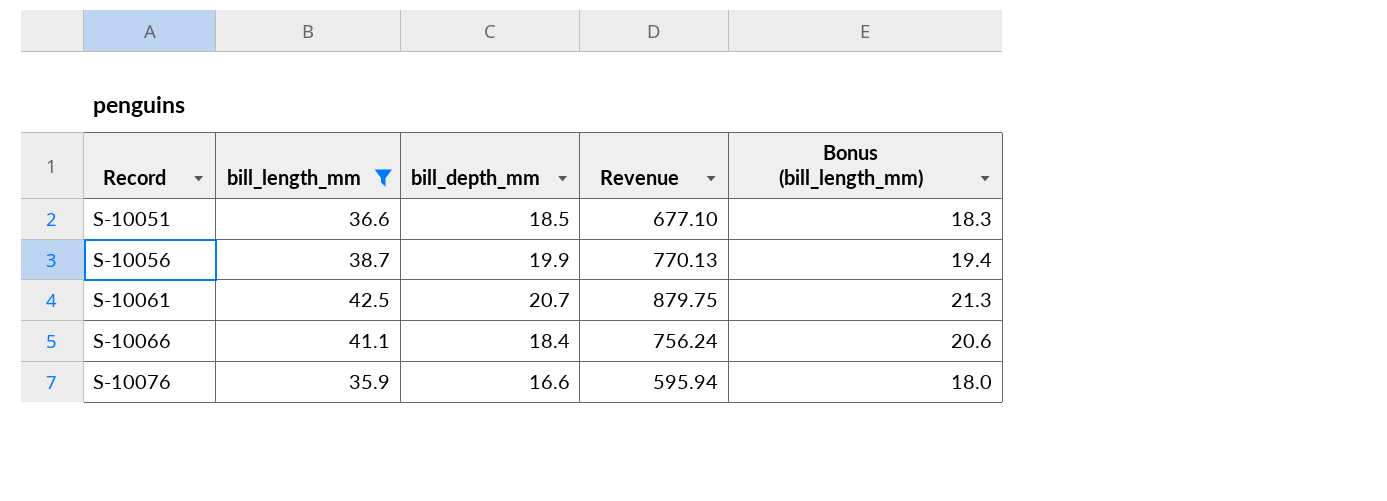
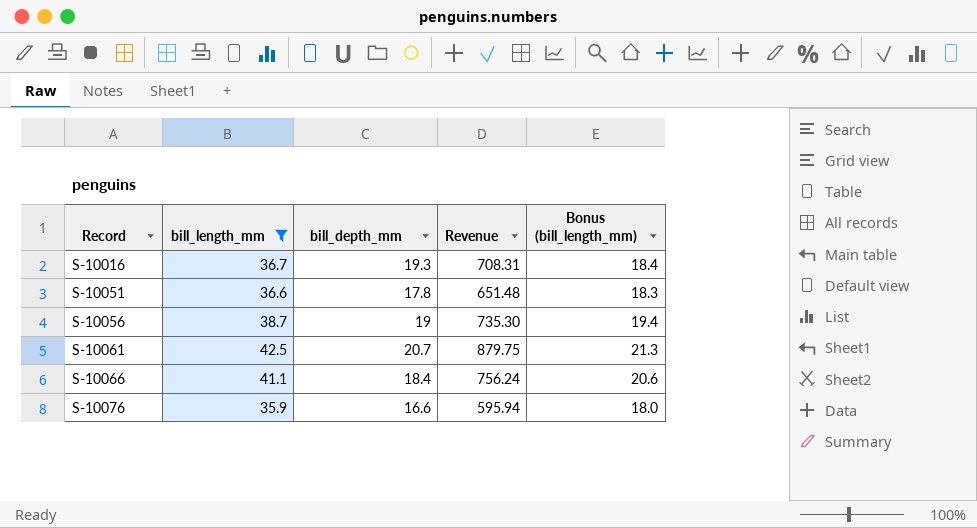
row S-10016: none -> 36.7 | 19.3 | 708.31 | 18.4
S-10051 | bill_depth_mm: 18.5 -> 17.8
S-10051 | Revenue: 677.10 -> 651.48
S-10056 | bill_depth_mm: 19.9 -> 19
S-10056 | Revenue: 770.13 -> 735.30

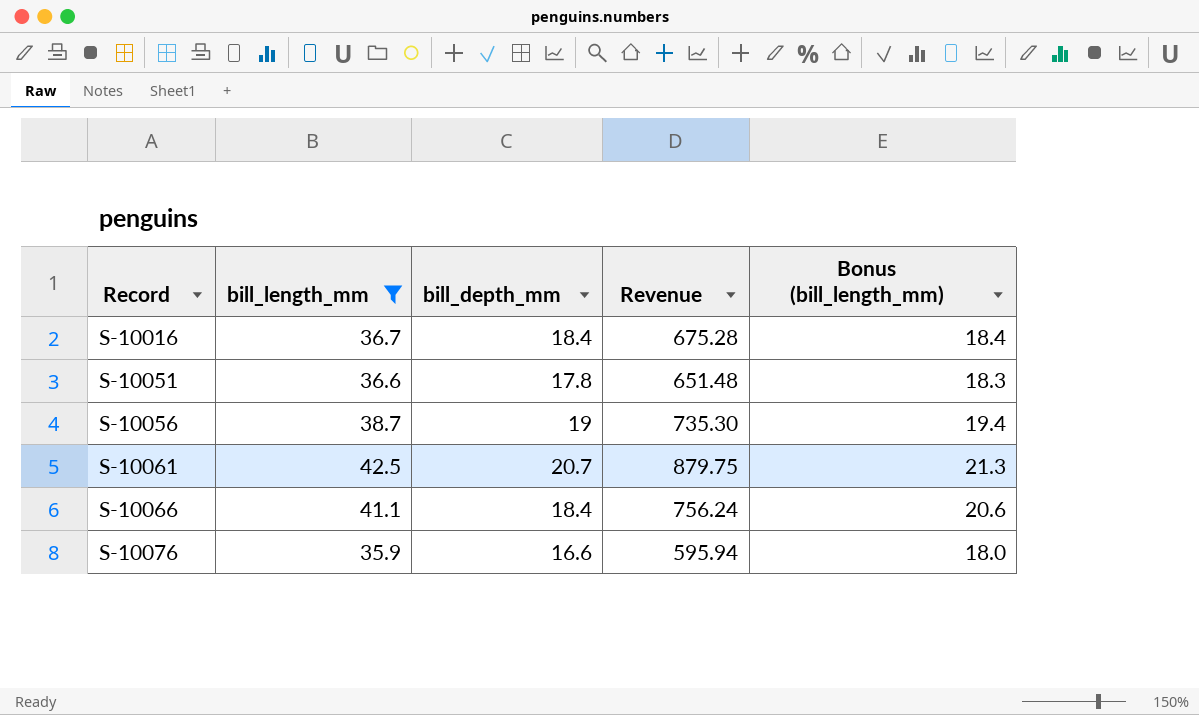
S-10016 | bill_depth_mm: 19.3 -> 18.4
S-10016 | Revenue: 708.31 -> 675.28

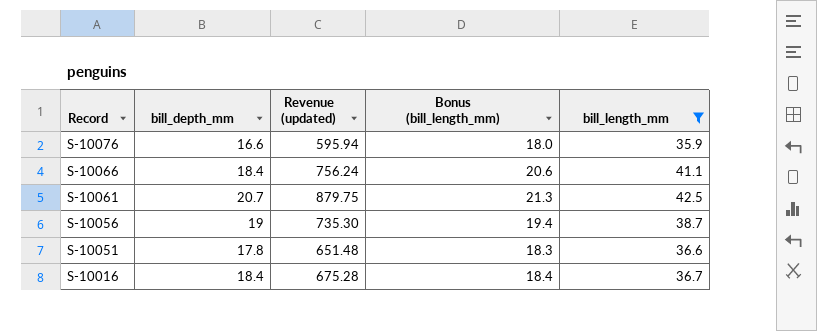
row order: Record ascending -> Record descending
column name: Revenue -> Revenue (updated)
column bill_length_mm | position: 2 -> 5

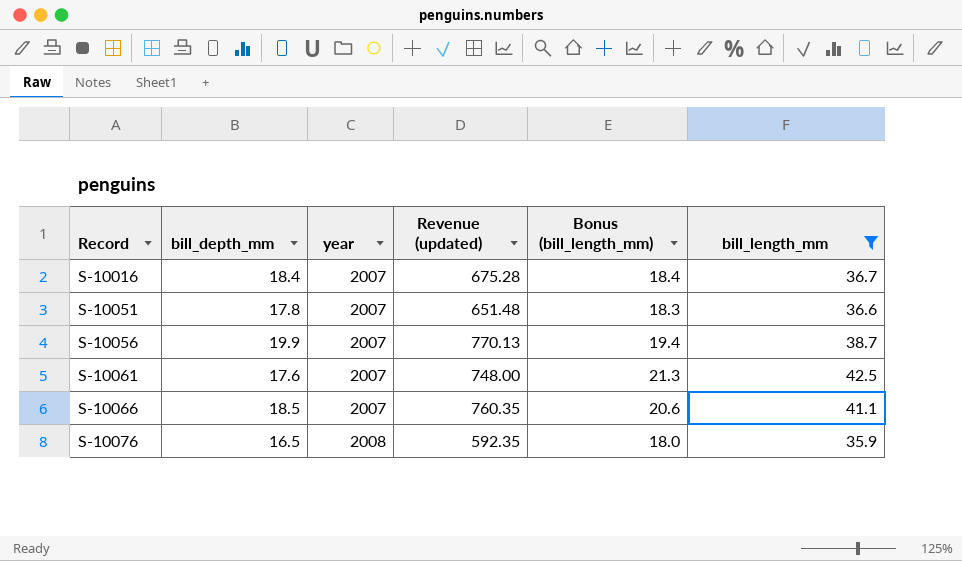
row order: Record descending -> Record ascending
column year | position: none -> 3
S-10056 | bill_depth_mm: 19 -> 19.9
S-10056 | Revenue (updated): 735.30 -> 770.13
S-10061 | bill_depth_mm: 20.7 -> 17.6
S-10061 | Revenue (updated): 879.75 -> 748.00
S-10066 | bill_depth_mm: 18.4 -> 18.5
S-10066 | Revenue (updated): 756.24 -> 760.35
S-10076 | bill_depth_mm: 16.6 -> 16.5
S-10076 | Revenue (updated): 595.94 -> 592.35

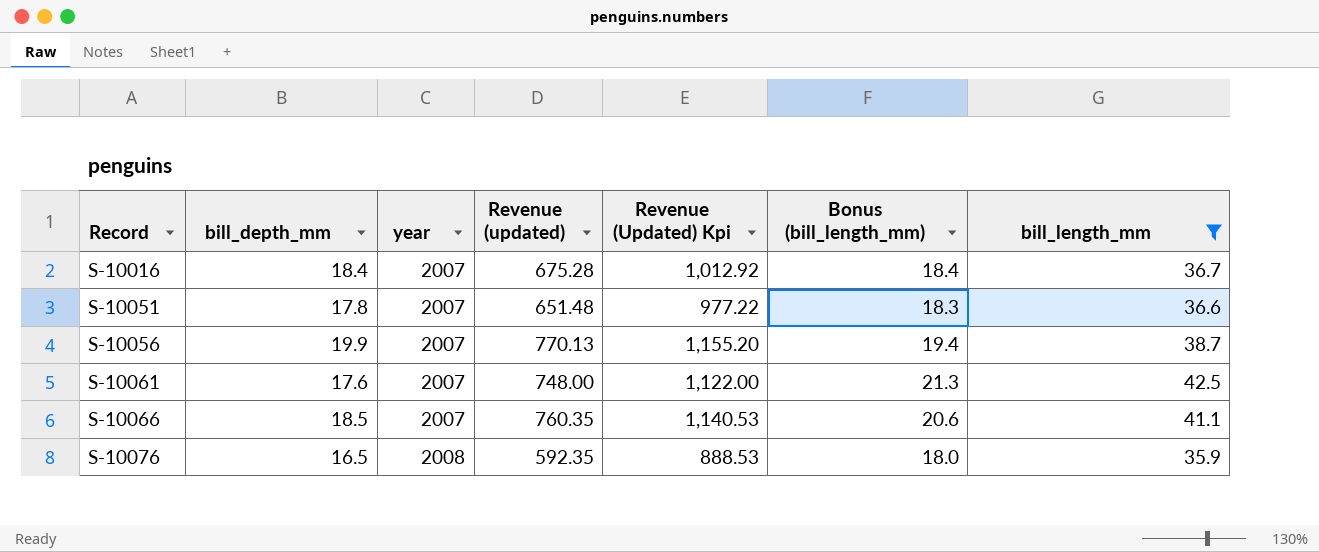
column Revenue (Updated) Kpi | formula: none -> [Revenue (updated)] * 1.5

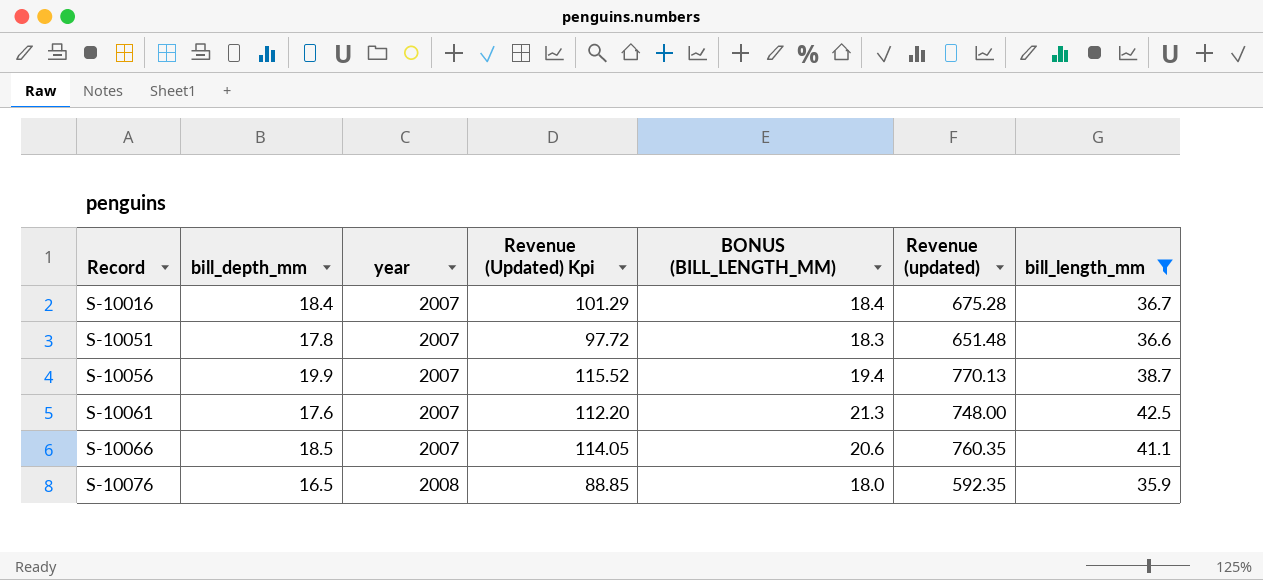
column Revenue (Updated) Kpi | formula: [Revenue (updated)] * 1.5 -> [Revenue (updated)] * 0.15
column name: Bonus (bill_length_mm) -> BONUS (BILL_LENGTH_MM)
column Revenue (updated) | position: 4 -> 6

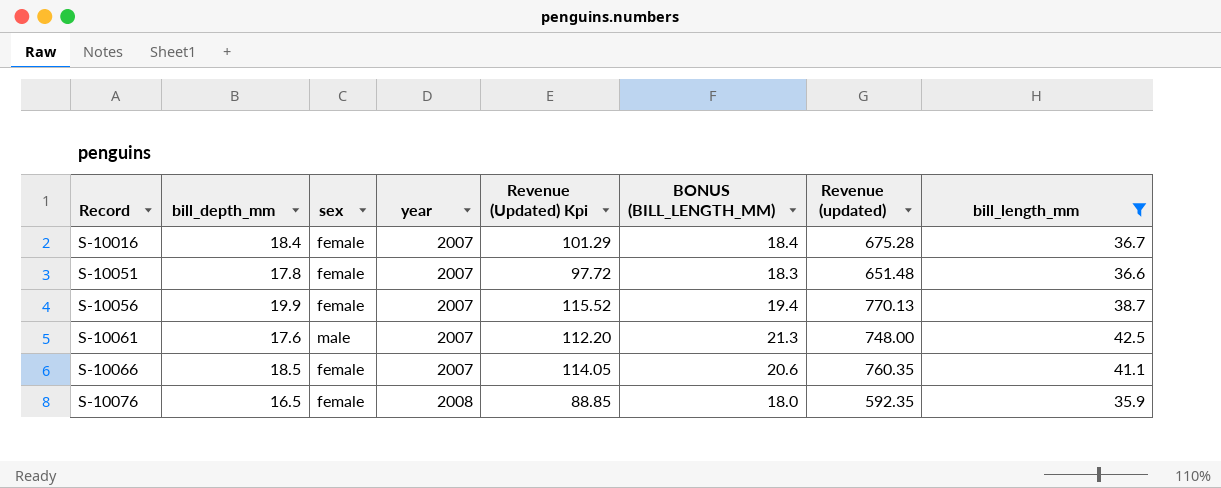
column sex | position: none -> 3

